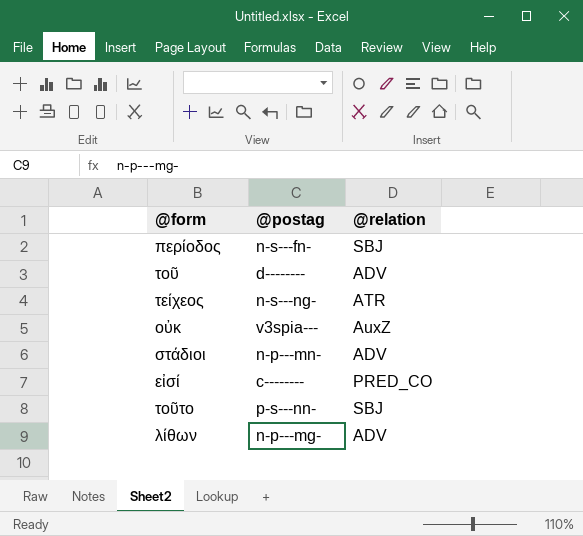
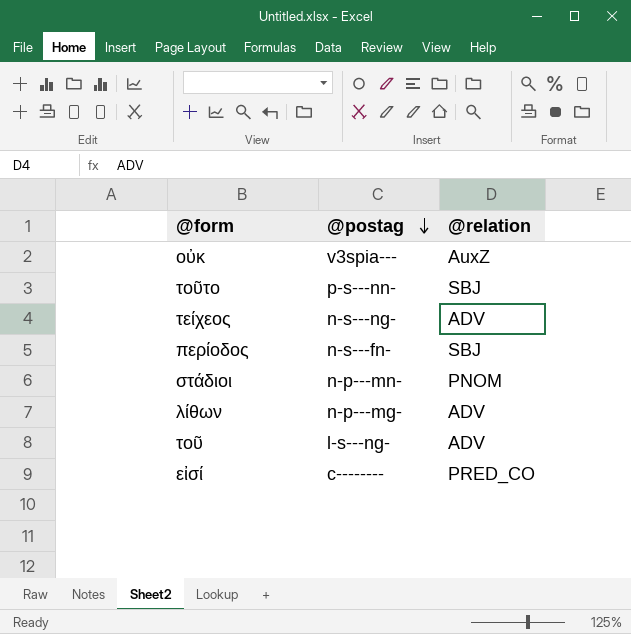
row order: none -> @postag descending
τείχεος | @relation: ATR -> ADV
στάδιοι | @relation: ADV -> PNOM
τοῦ | @postag: d-------- -> l-s---ng-

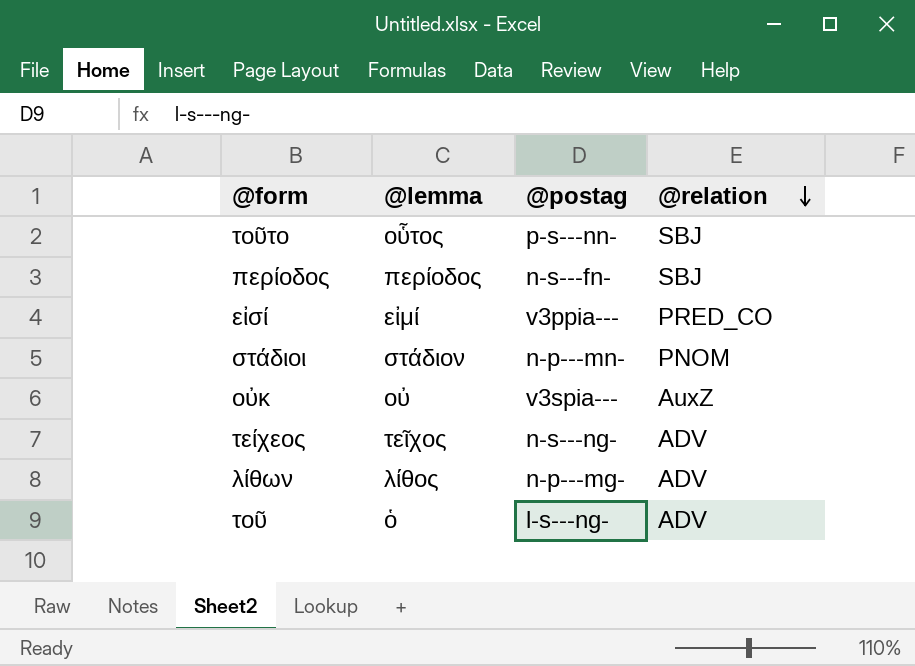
row order: @postag descending -> @relation descending
column @lemma | position: none -> 2
εἰσί | @postag: c-------- -> v3ppia---

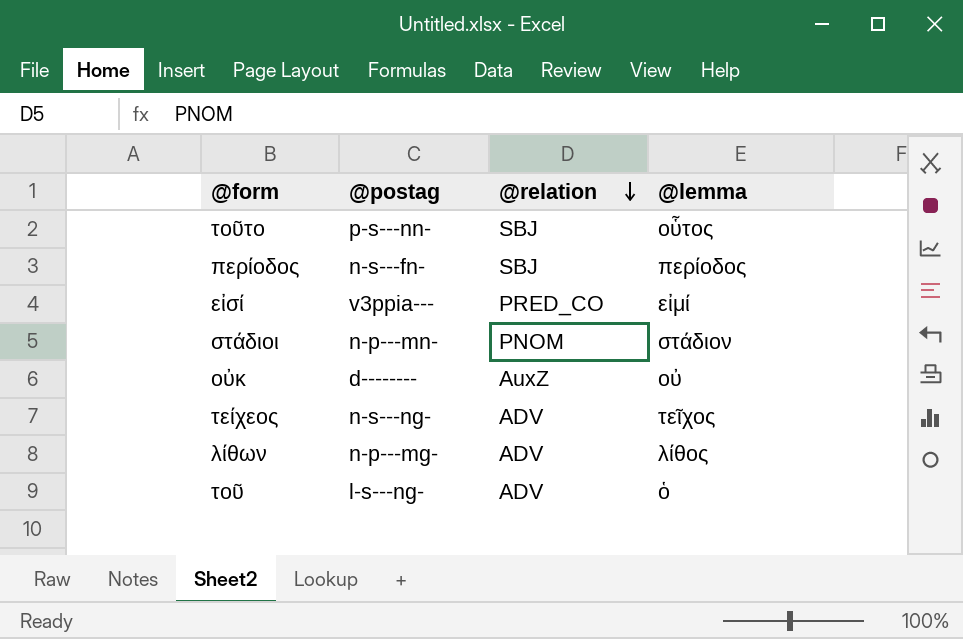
column @lemma | position: 2 -> 4
οὐκ | @postag: v3spia--- -> d--------

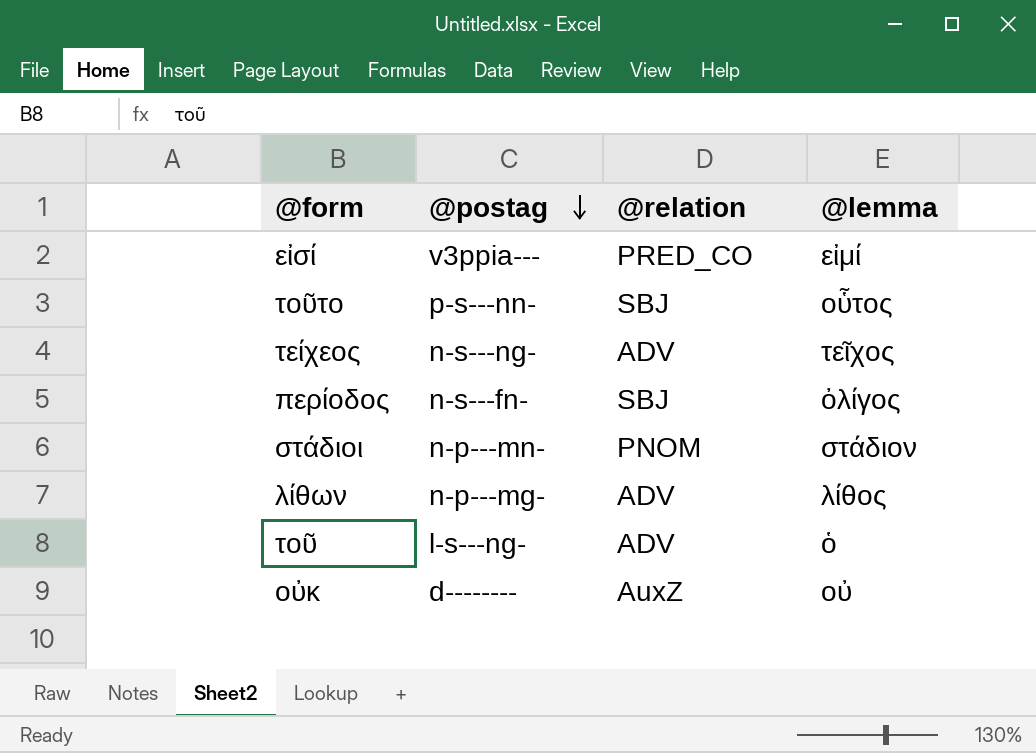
row order: @relation descending -> @postag descending
περίοδος | @lemma: περίοδος -> ὀλίγος

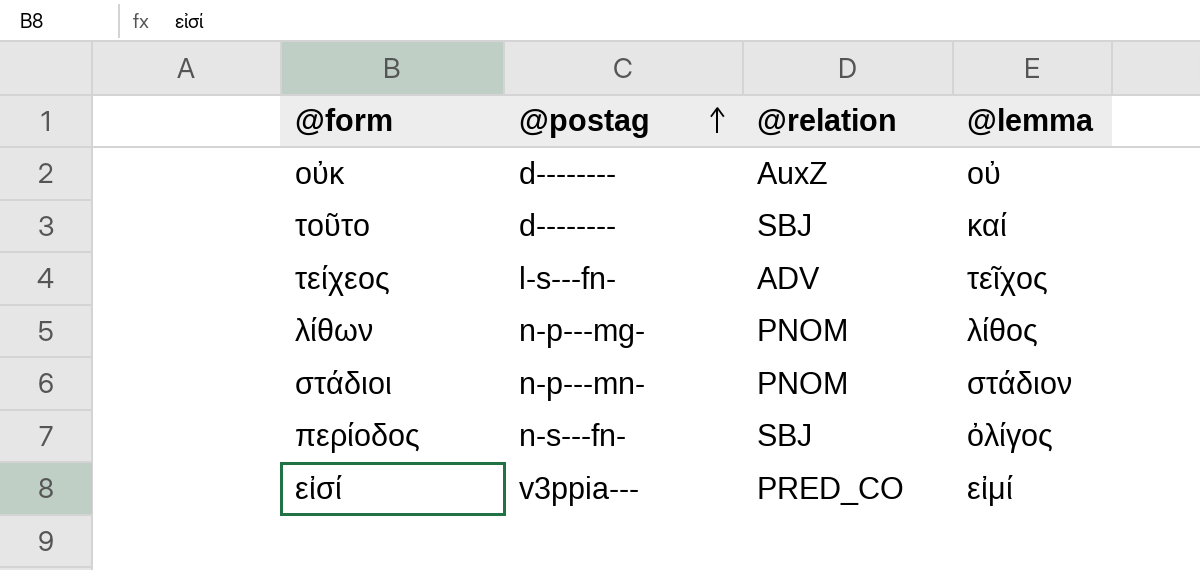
row order: @postag descending -> @postag ascending
row τοῦ: l-s---ng- | ADV | ὁ -> none
τοῦτο | @postag: p-s---nn- -> d--------
τοῦτο | @lemma: οὗτος -> καί
τείχεος | @postag: n-s---ng- -> l-s---fn-
λίθων | @relation: ADV -> PNOM

